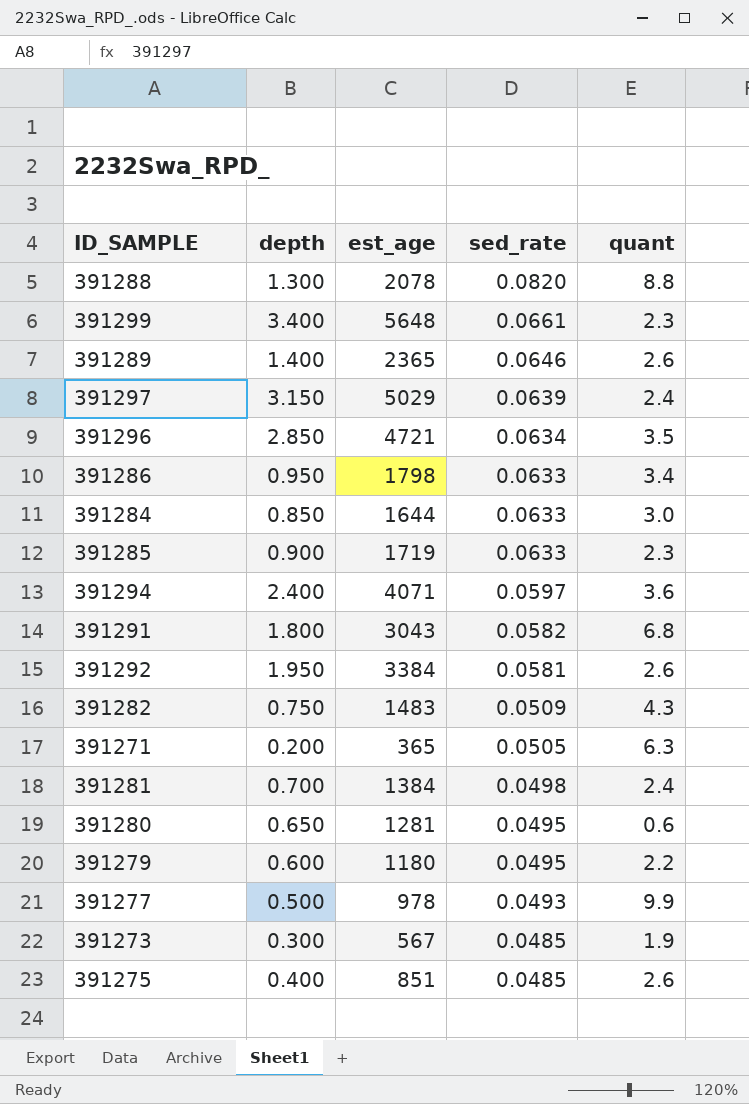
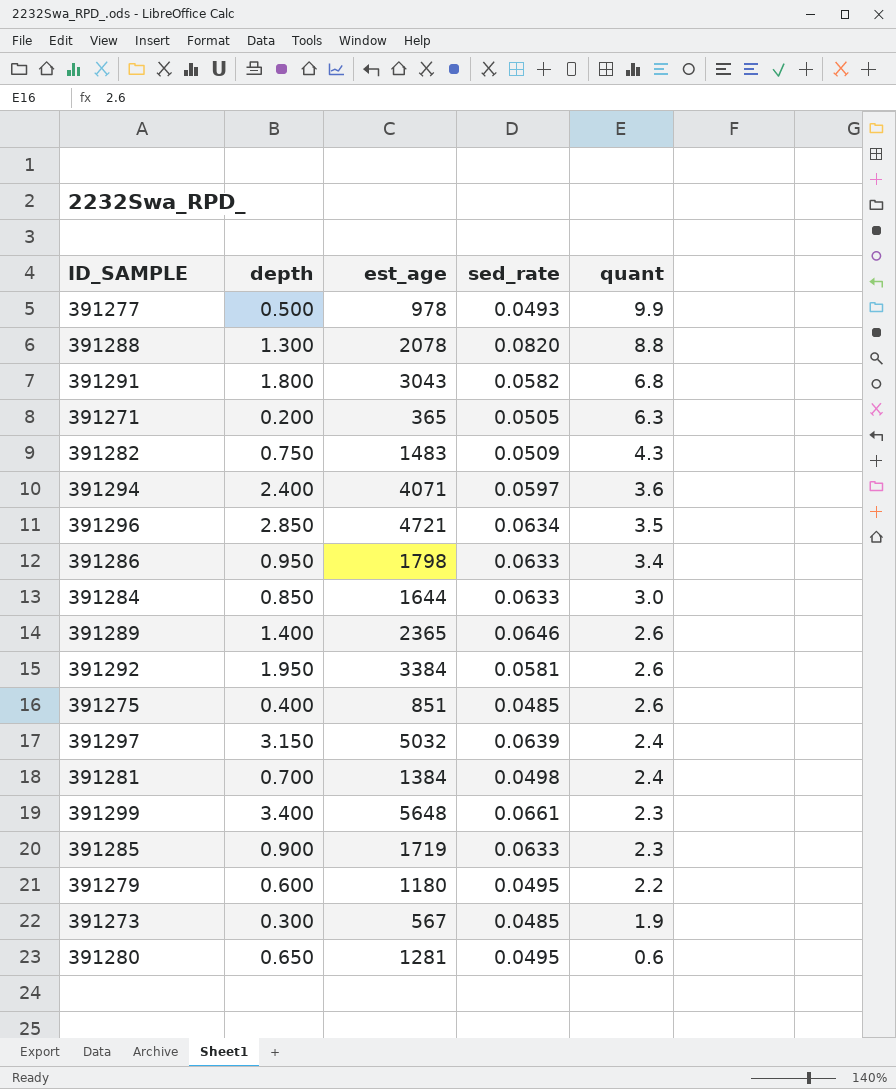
row order: sed_rate descending -> quant descending
391297 | est_age: 5029 -> 5032

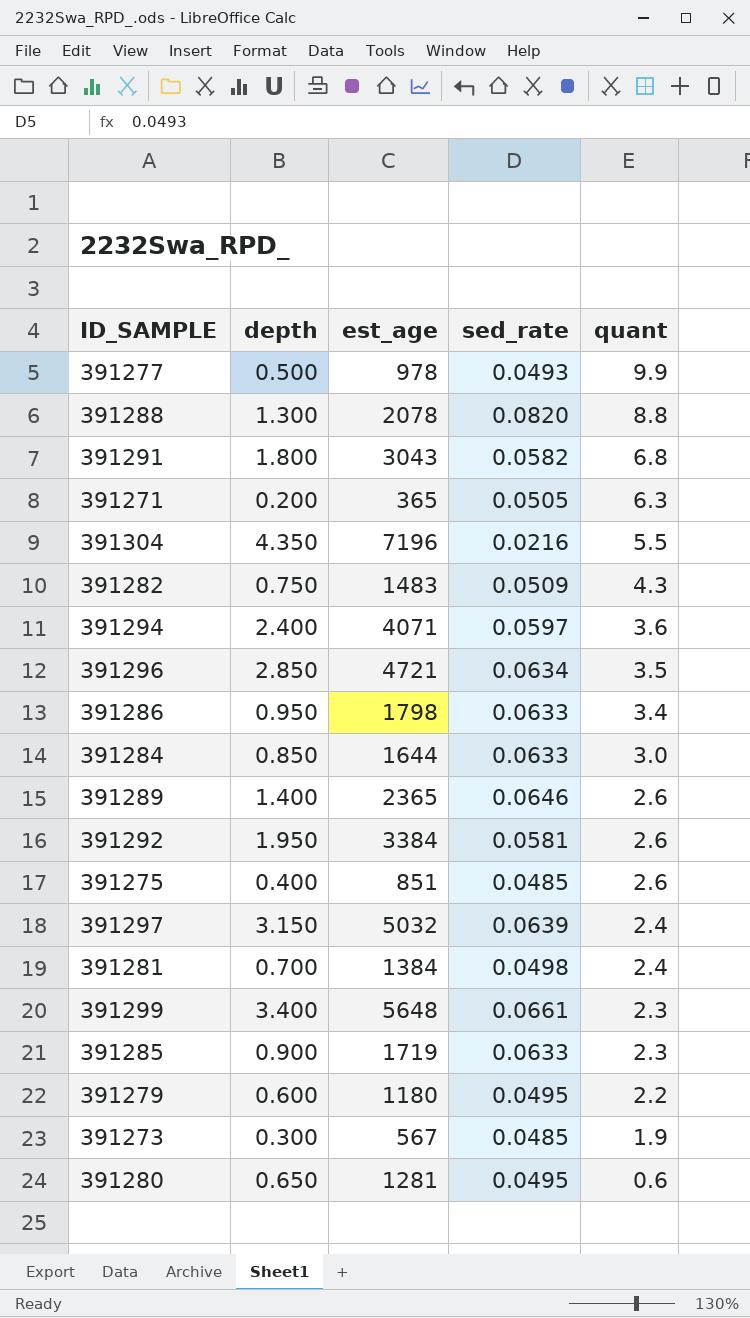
row 391304: none -> 4.350 | 7196 | 0.0216 | 5.5

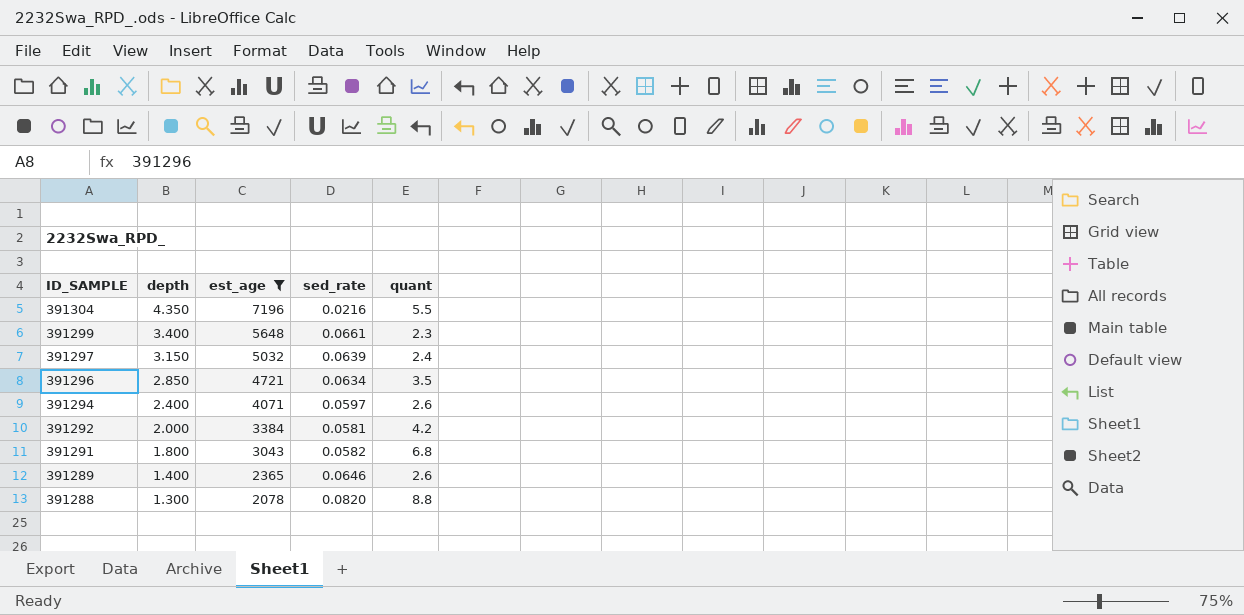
filter: none -> est_age >= 2078
row order: quant descending -> ID_SAMPLE descending
391294 | quant: 3.6 -> 2.6
391292 | depth: 1.950 -> 2.000
391292 | quant: 2.6 -> 4.2

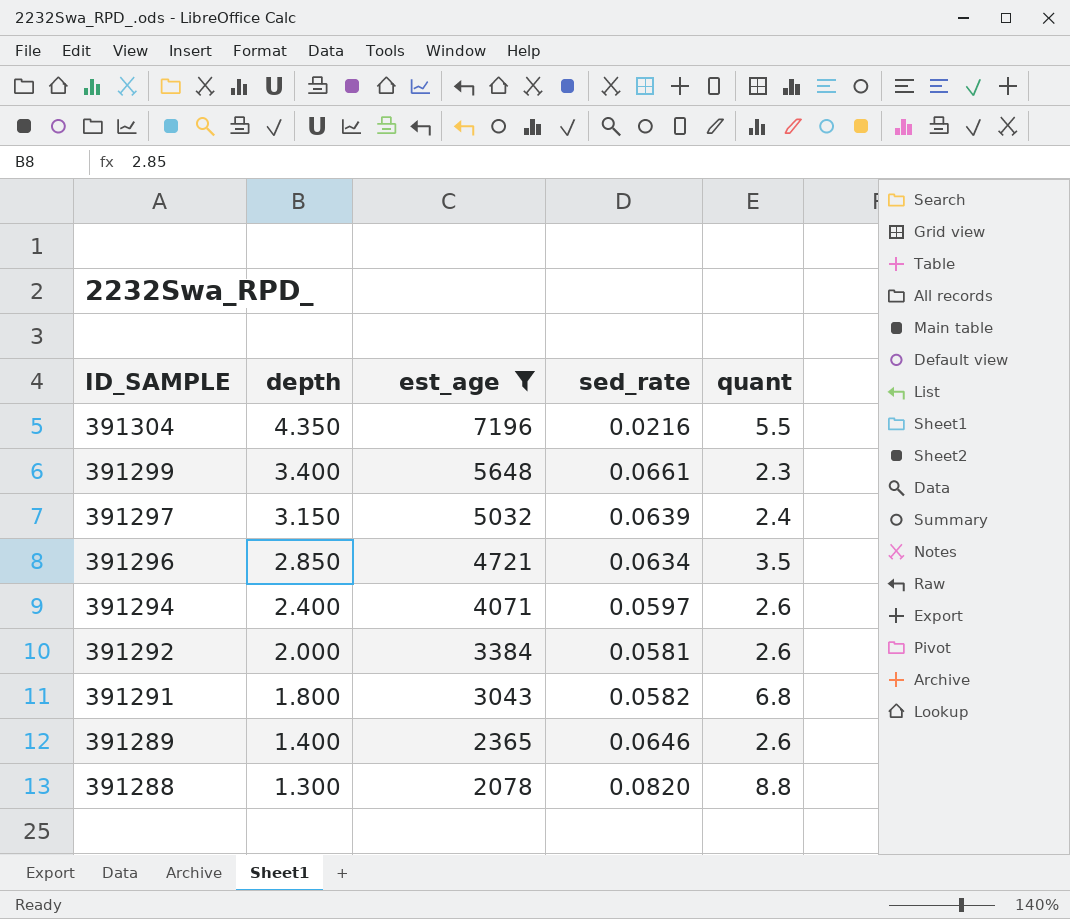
391292 | quant: 4.2 -> 2.6

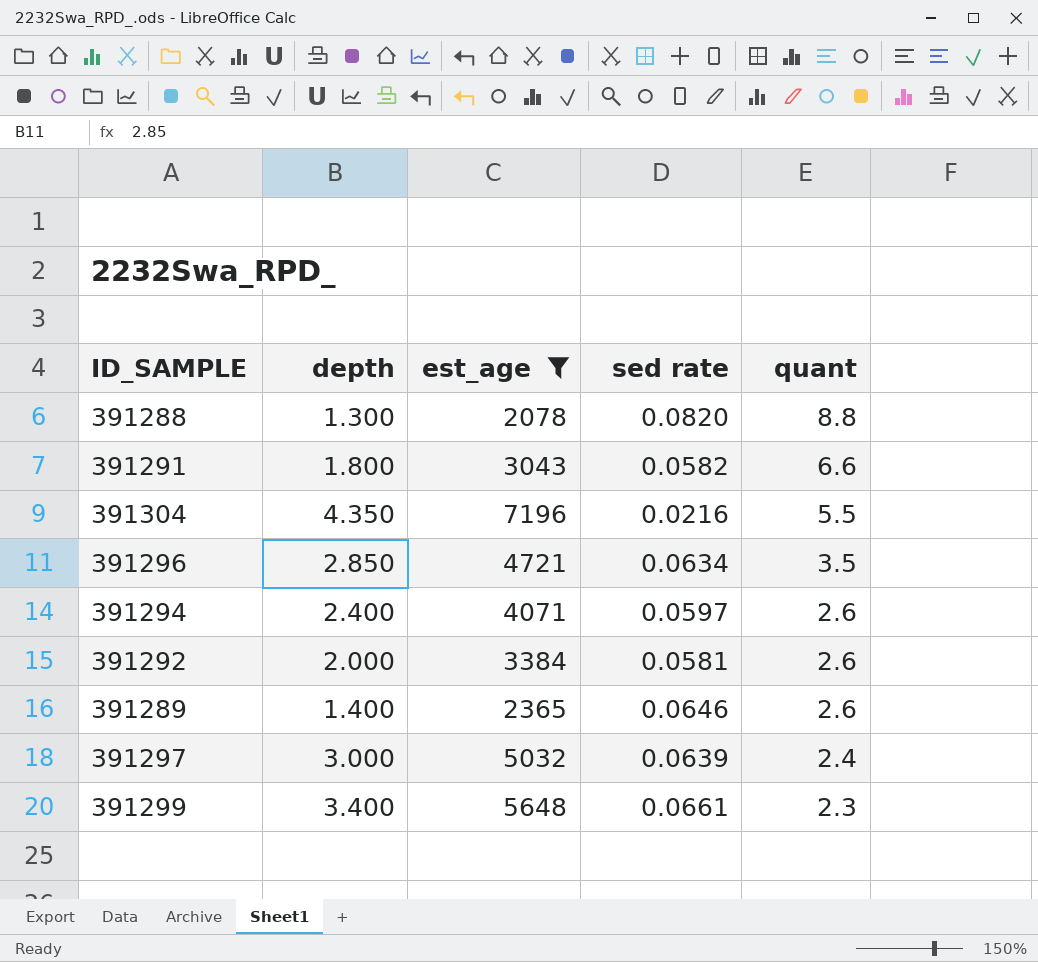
row order: ID_SAMPLE descending -> quant descending
column name: sed_rate -> sed rate
391291 | quant: 6.8 -> 6.6
391297 | depth: 3.150 -> 3.000

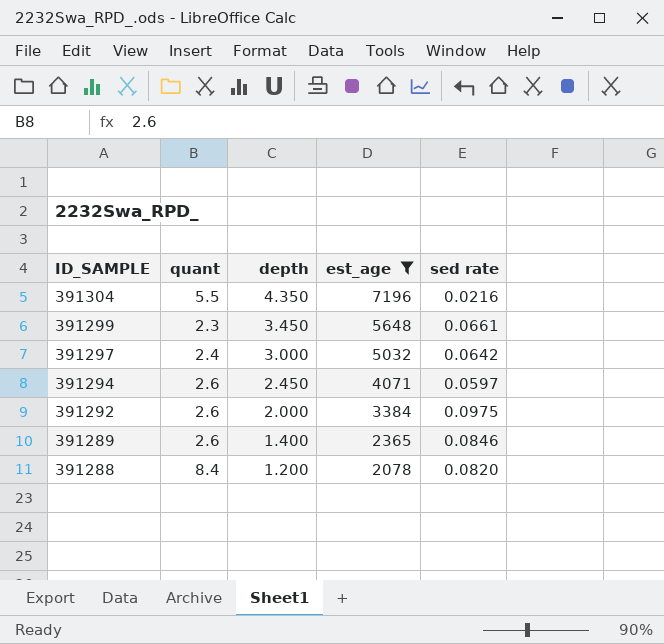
row order: quant descending -> ID_SAMPLE descending
column quant | position: 5 -> 2
row 391291: 1.800 | 3043 | 0.0582 | 6.6 -> none
row 391296: 2.850 | 4721 | 0.0634 | 3.5 -> none
391299 | depth: 3.400 -> 3.450
391297 | sed rate: 0.0639 -> 0.0642
391294 | depth: 2.400 -> 2.450
391292 | sed rate: 0.0581 -> 0.0975
391289 | sed rate: 0.0646 -> 0.0846
391288 | quant: 8.8 -> 8.4
391288 | depth: 1.300 -> 1.200

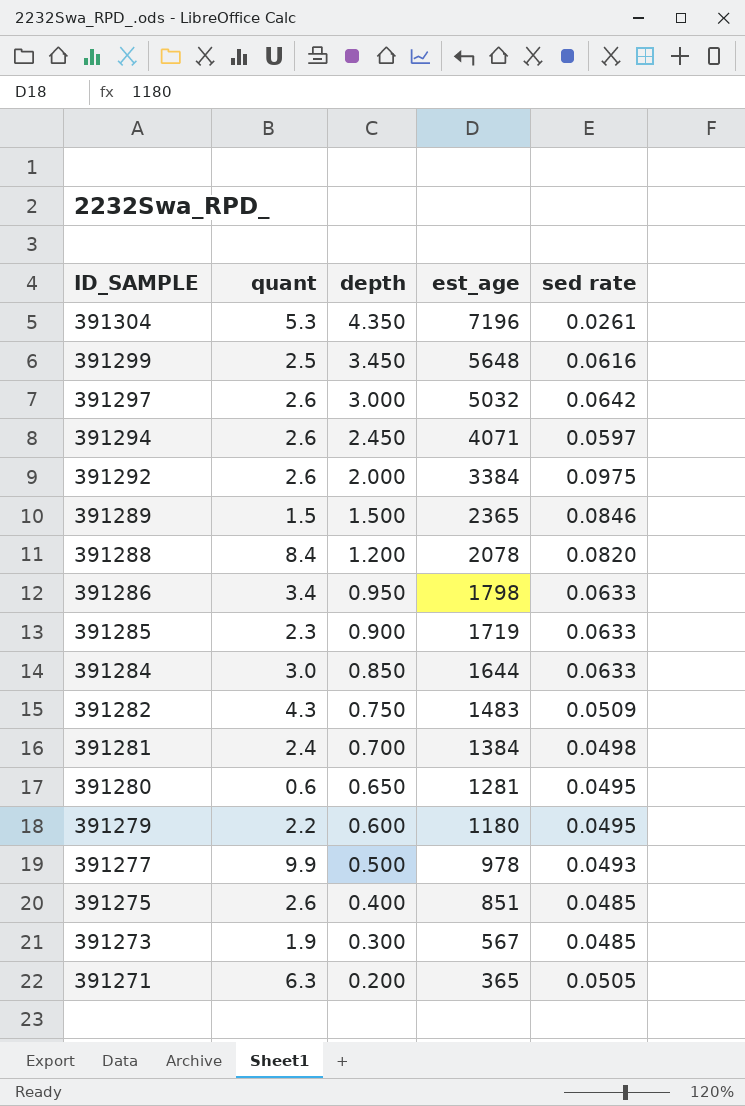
filter: est_age >= 2078 -> none
391304 | quant: 5.5 -> 5.3
391304 | sed rate: 0.0216 -> 0.0261
391299 | quant: 2.3 -> 2.5
391299 | sed rate: 0.0661 -> 0.0616
391297 | quant: 2.4 -> 2.6
391289 | quant: 2.6 -> 1.5
391289 | depth: 1.400 -> 1.500

